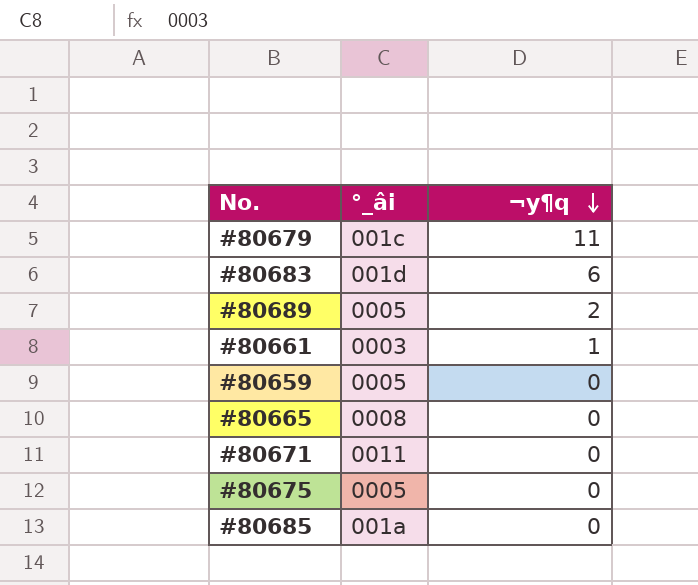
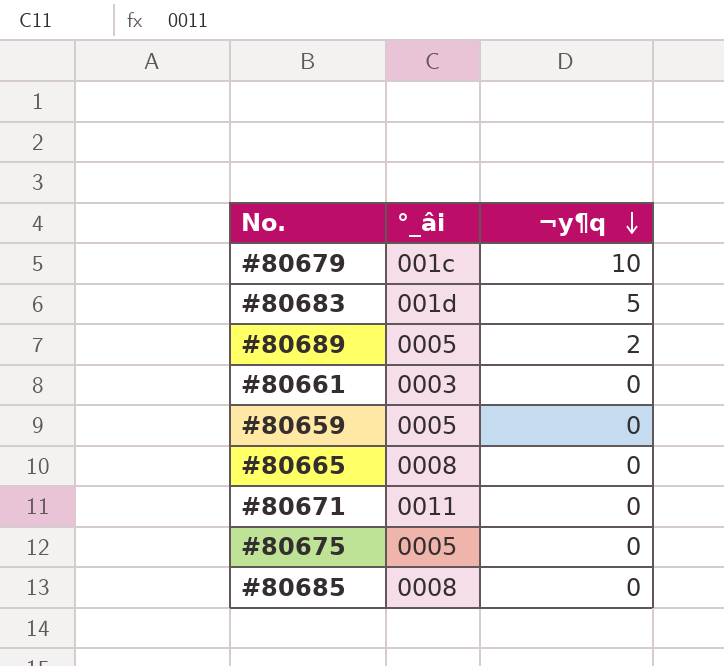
#80679 | ¬y¶q: 11 -> 10
#80683 | ¬y¶q: 6 -> 5
#80661 | ¬y¶q: 1 -> 0
#80685 | °_âi: 001a -> 0008

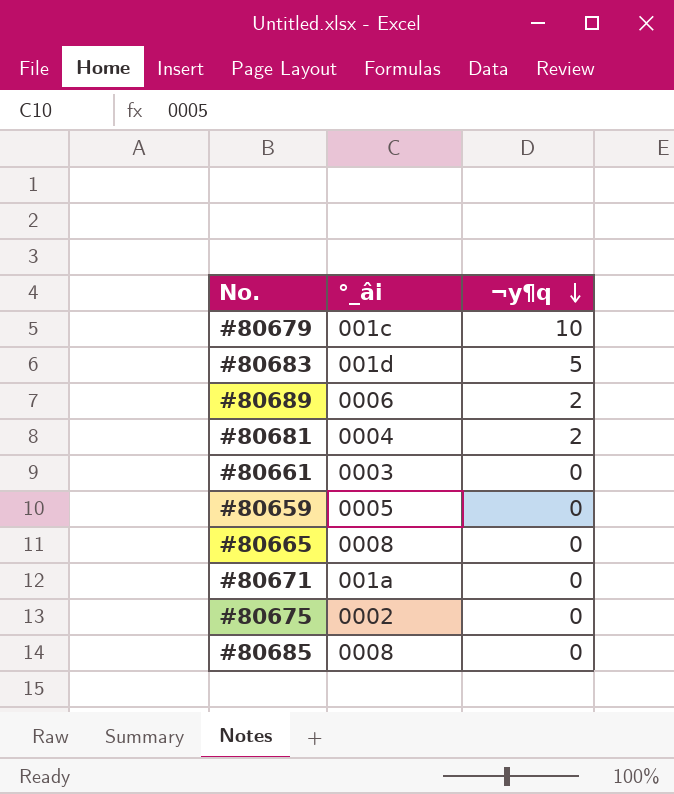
#80689 | °_âi: 0005 -> 0006
row #80681: none -> 0004 | 2
#80671 | °_âi: 0011 -> 001a
#80675 | °_âi: 0005 -> 0002

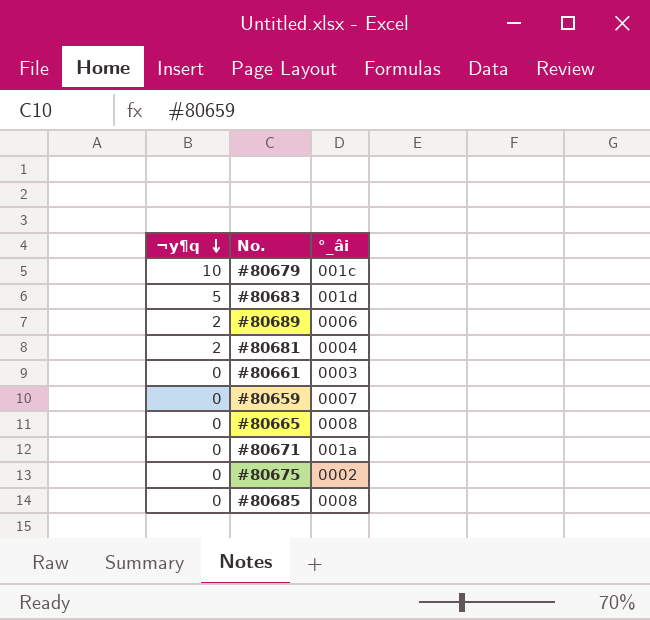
column ¬y¶q | position: 3 -> 1
#80659 | °_âi: 0005 -> 0007

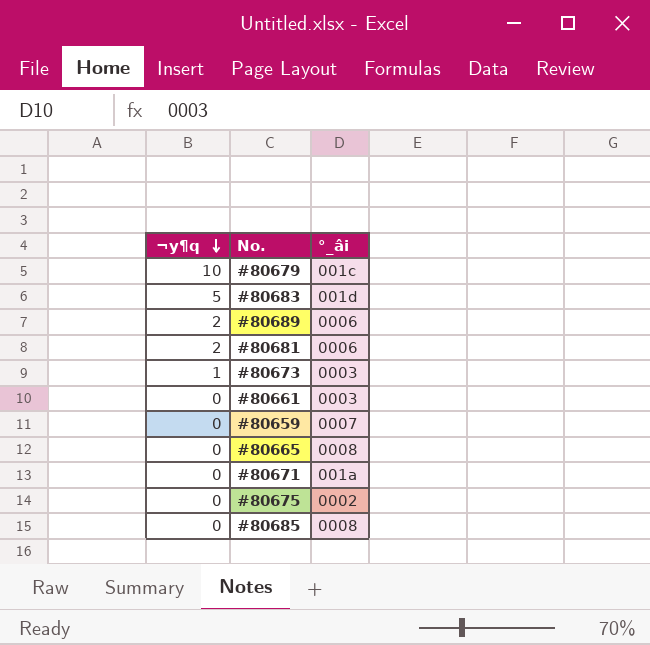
#80681 | °_âi: 0004 -> 0006
row #80673: none -> 1 | 0003

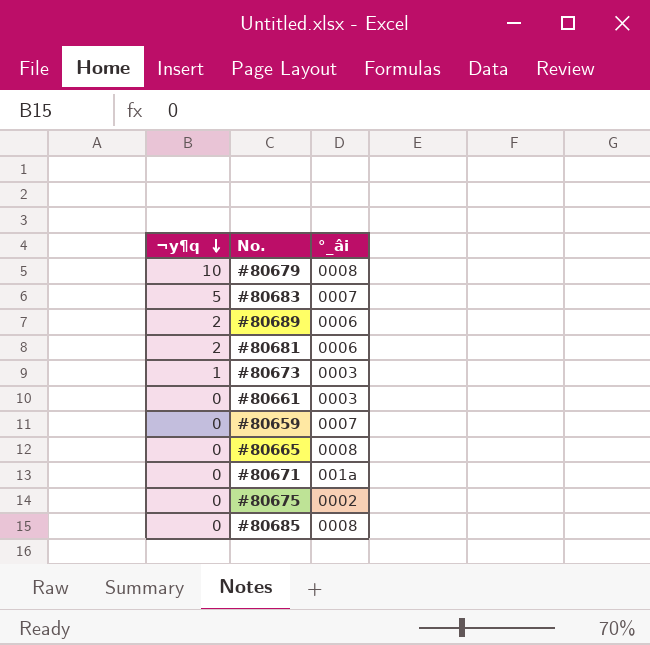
#80679 | °_âi: 001c -> 0008
#80683 | °_âi: 001d -> 0007

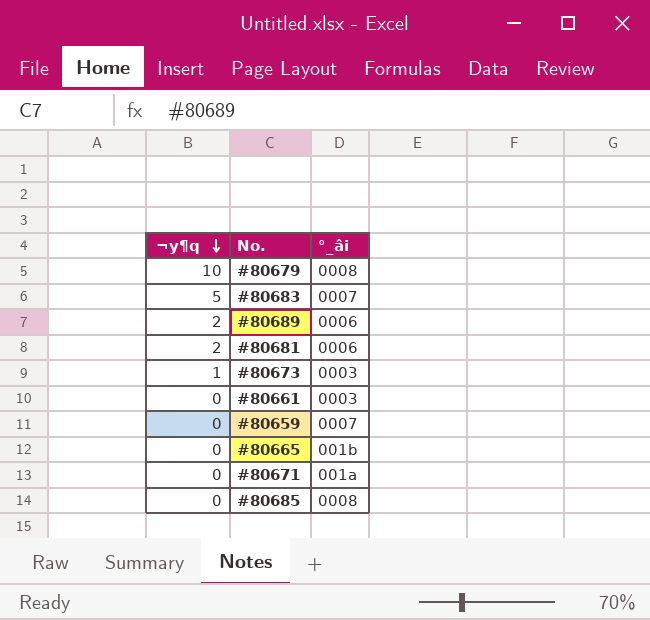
row #80675: 0 | 0002 -> none
#80665 | °_âi: 0008 -> 001b

